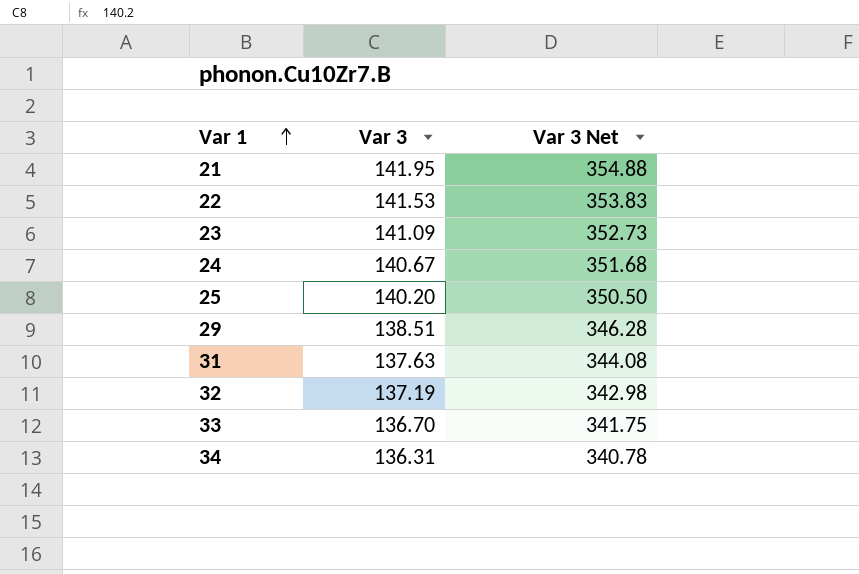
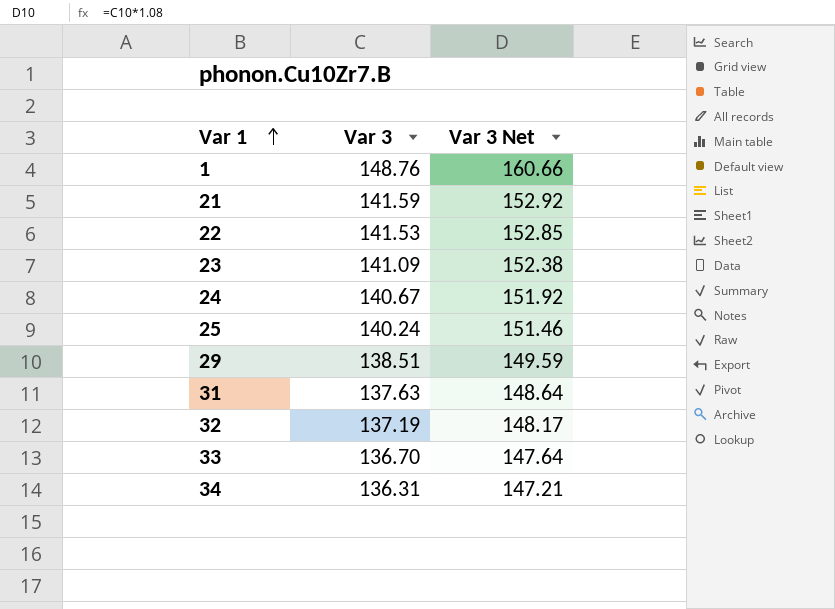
column Var 3 Net | formula: [Var 3] * 2.5 -> [Var 3] * 1.08
row 1: none -> 148.76 | 160.66
21 | Var 3: 141.95 -> 141.59
25 | Var 3: 140.20 -> 140.24

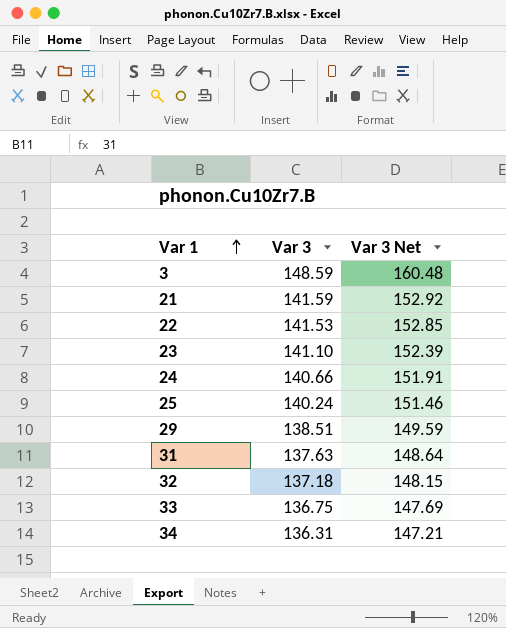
row 1: 148.76 | 160.66 -> none
row 3: none -> 148.59 | 160.48
23 | Var 3: 141.09 -> 141.10
23 | Var 3 Net: 152.38 -> 152.39
24 | Var 3: 140.67 -> 140.66
24 | Var 3 Net: 151.92 -> 151.91
32 | Var 3: 137.19 -> 137.18
32 | Var 3 Net: 148.17 -> 148.15
33 | Var 3: 136.70 -> 136.75
33 | Var 3 Net: 147.64 -> 147.69

